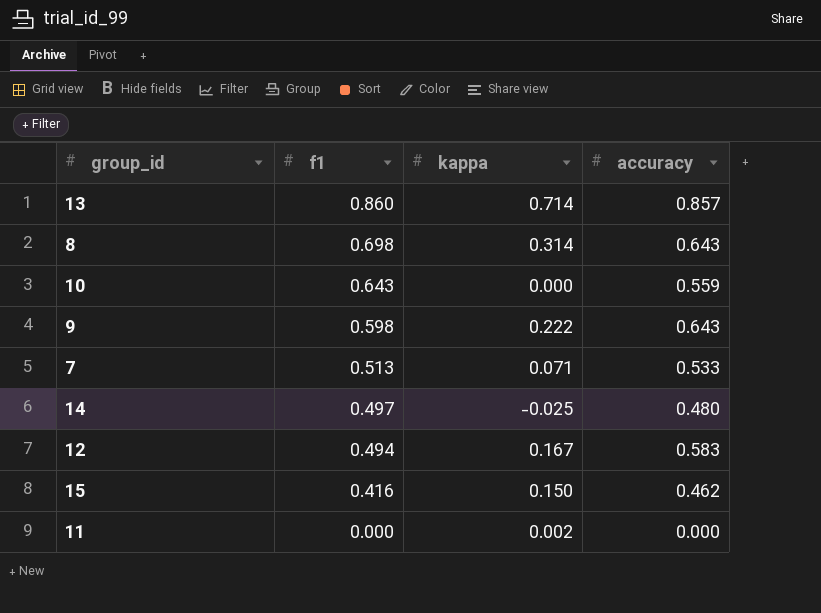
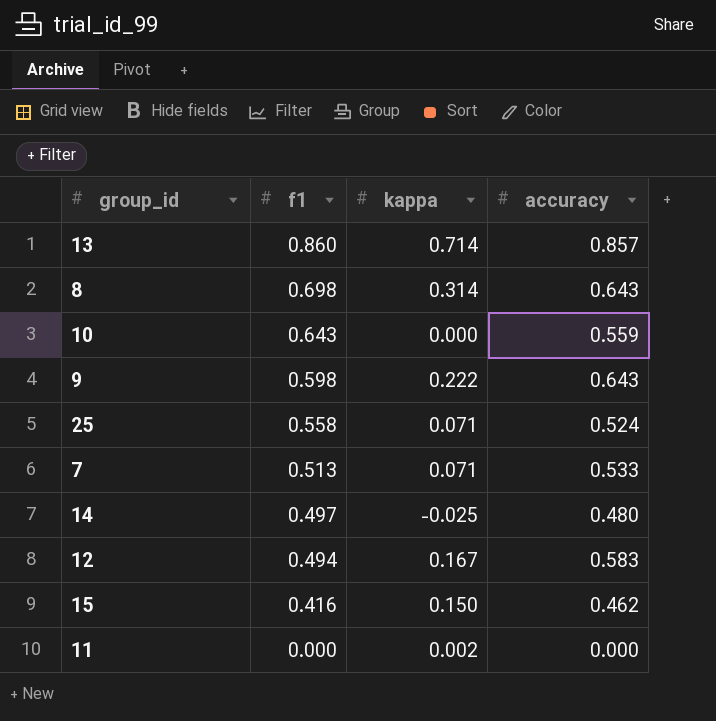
row 25: none -> 0.558 | 0.071 | 0.524

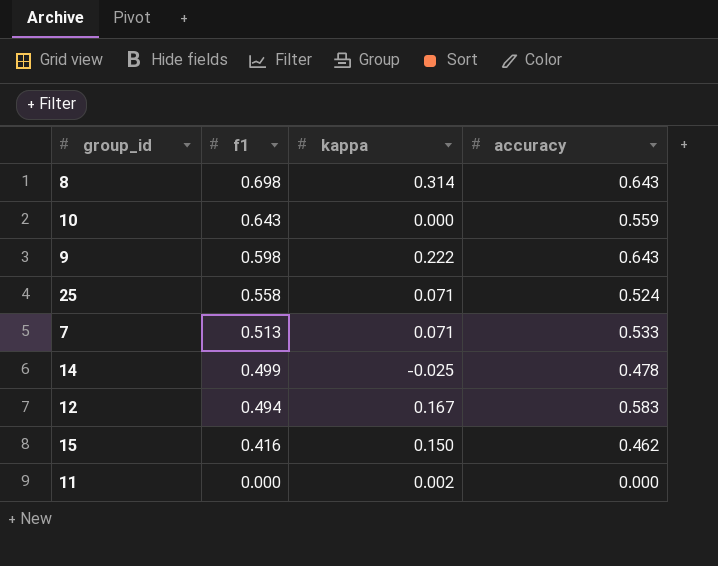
row 13: 0.860 | 0.714 | 0.857 -> none
14 | f1: 0.497 -> 0.499
14 | accuracy: 0.480 -> 0.478

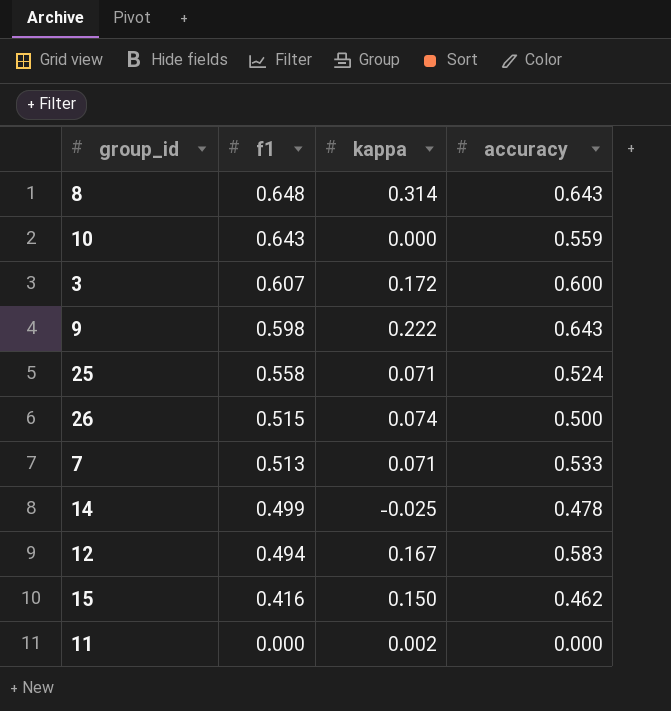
8 | f1: 0.698 -> 0.648
row 3: none -> 0.607 | 0.172 | 0.600
row 26: none -> 0.515 | 0.074 | 0.500

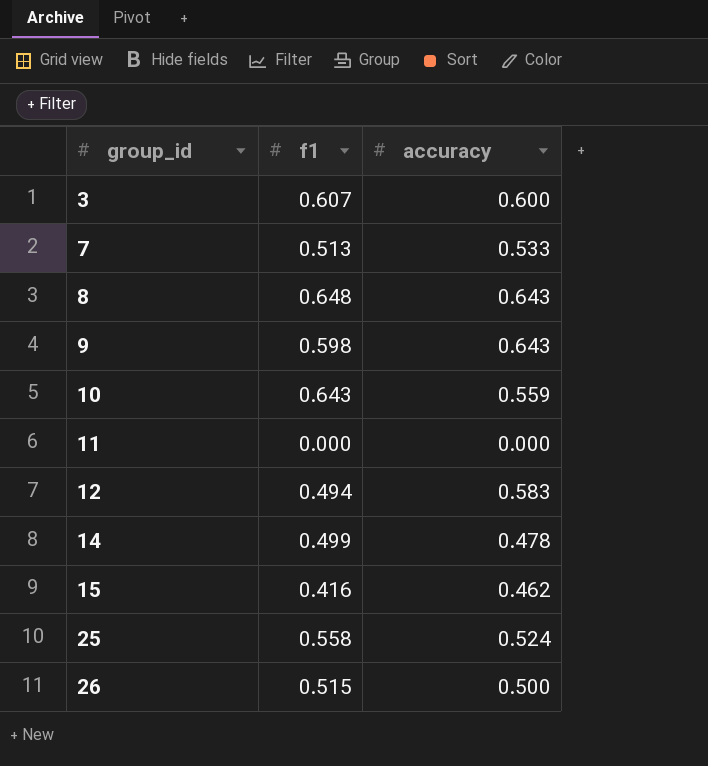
row order: f1 descending -> group_id ascending
column kappa | position: 3 -> none

